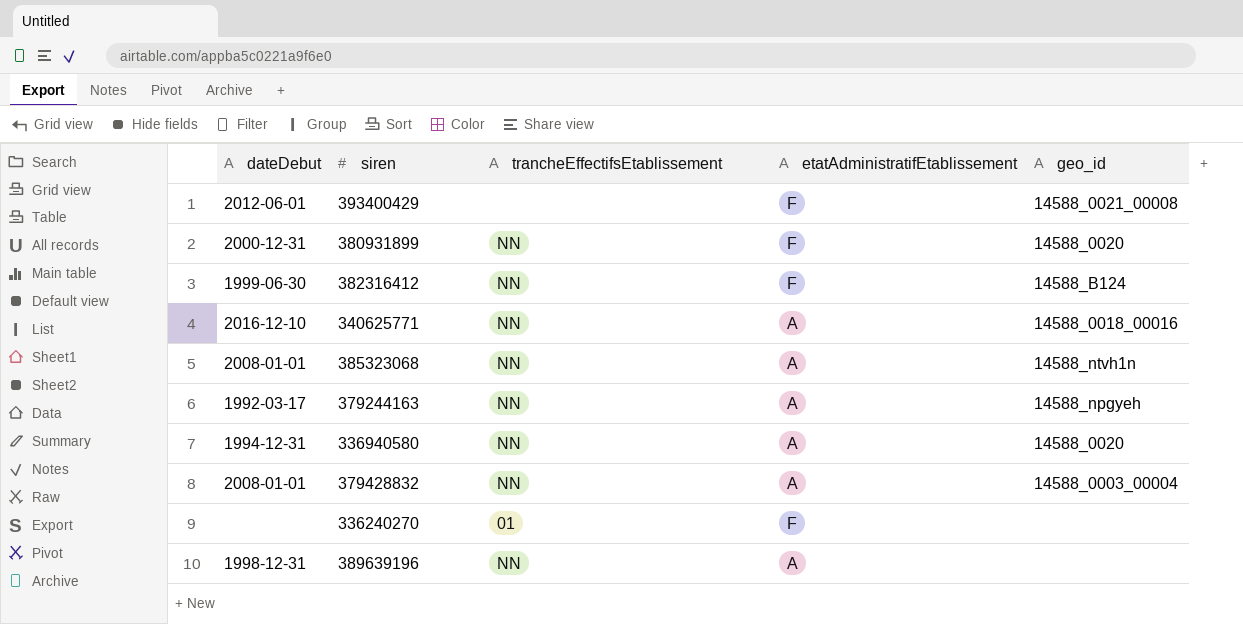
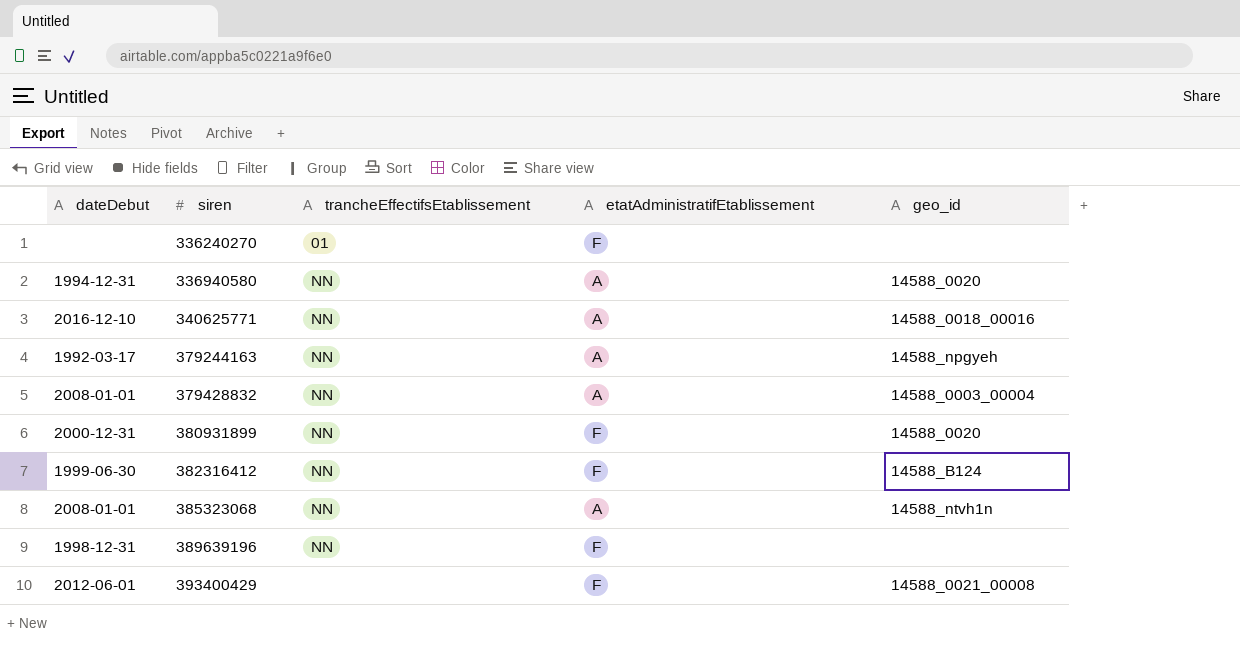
row order: none -> siren ascending
389639196 | etatAdministratifEtablissement: A -> F

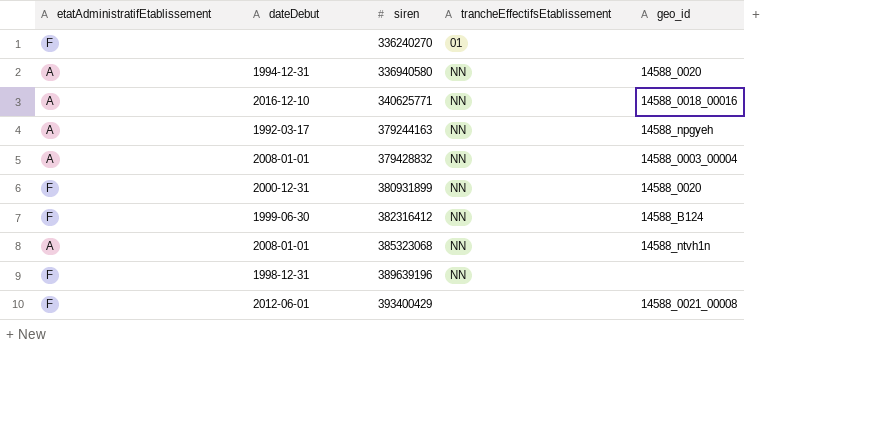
column etatAdministratifEtablissement | position: 4 -> 1

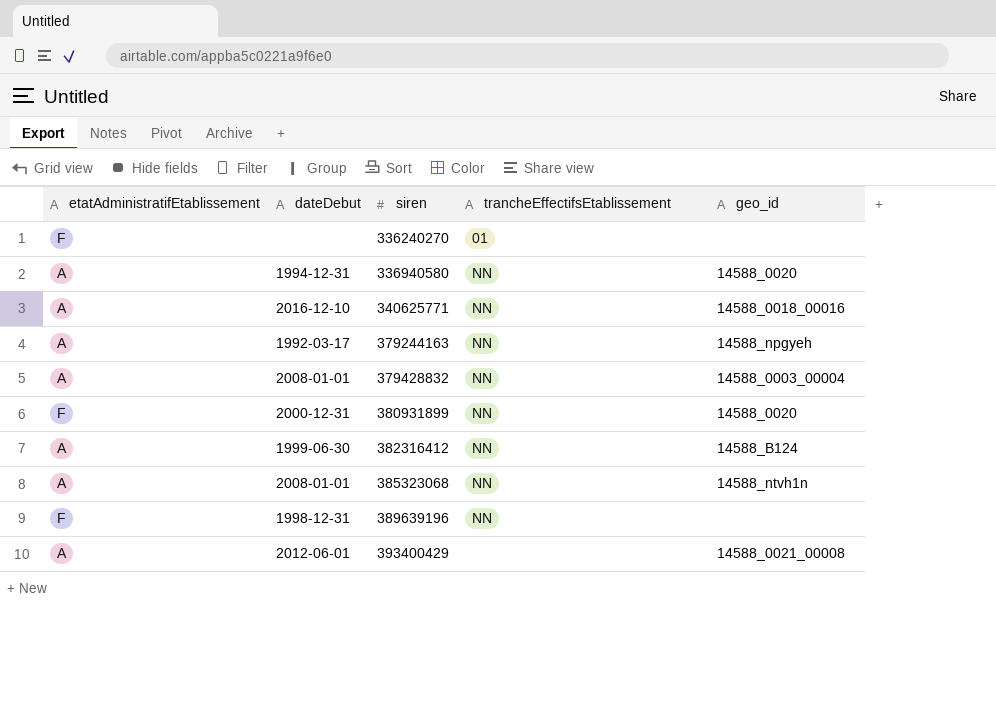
382316412 | etatAdministratifEtablissement: F -> A
393400429 | etatAdministratifEtablissement: F -> A

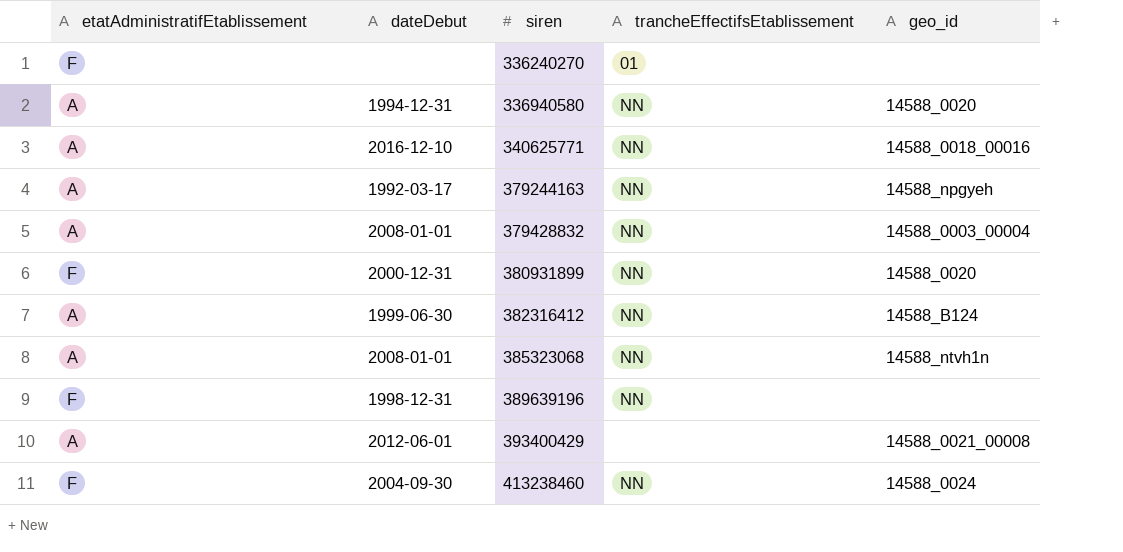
row 413238460: none -> F | 2004-09-30 | NN | 14588_0024

